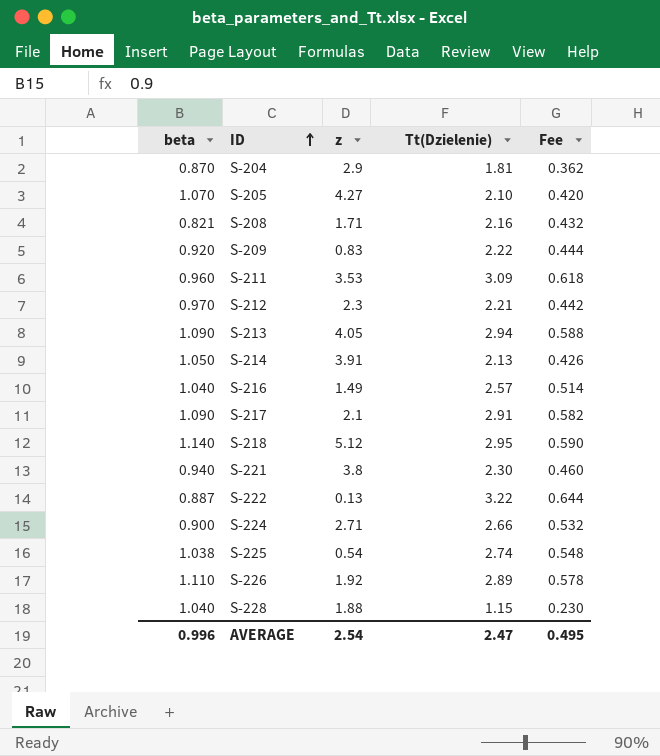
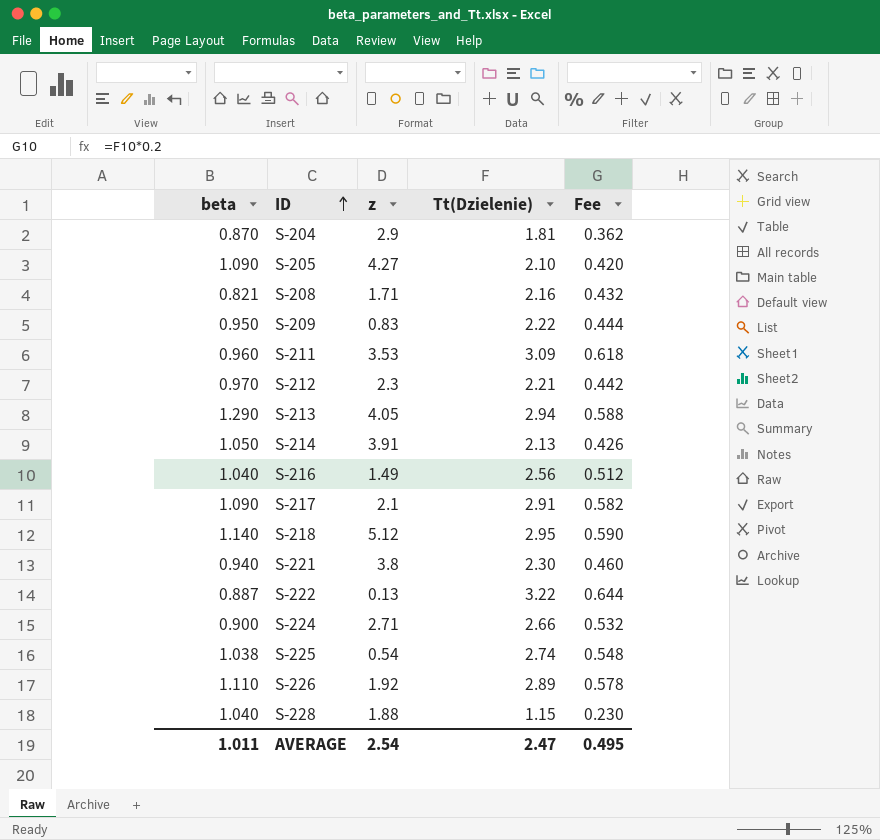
S-205 | beta: 1.070 -> 1.090
S-209 | beta: 0.920 -> 0.950
S-213 | beta: 1.090 -> 1.290
S-216 | Tt(Dzielenie): 2.57 -> 2.56
S-216 | Fee: 0.514 -> 0.512
AVERAGE | beta: 0.996 -> 1.011

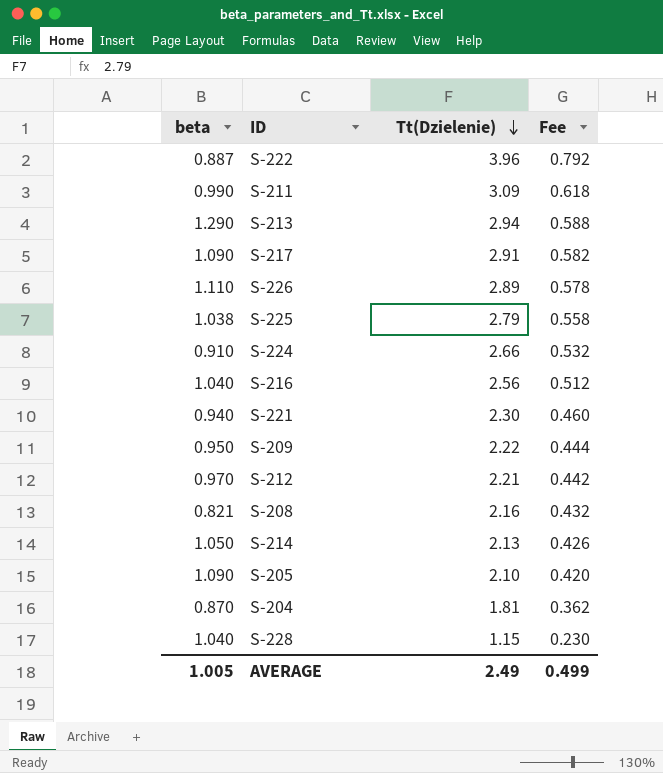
row order: ID ascending -> Tt(Dzielenie) descending
column z | position: 3 -> none
row S-218: 1.140 | 5.12 | 2.95 | 0.590 -> none
S-222 | Tt(Dzielenie): 3.22 -> 3.96
S-222 | Fee: 0.644 -> 0.792
S-211 | beta: 0.960 -> 0.990
S-225 | Tt(Dzielenie): 2.74 -> 2.79
S-225 | Fee: 0.548 -> 0.558
S-224 | beta: 0.900 -> 0.910
AVERAGE | beta: 1.011 -> 1.005
AVERAGE | Tt(Dzielenie): 2.47 -> 2.49
AVERAGE | Fee: 0.495 -> 0.499

